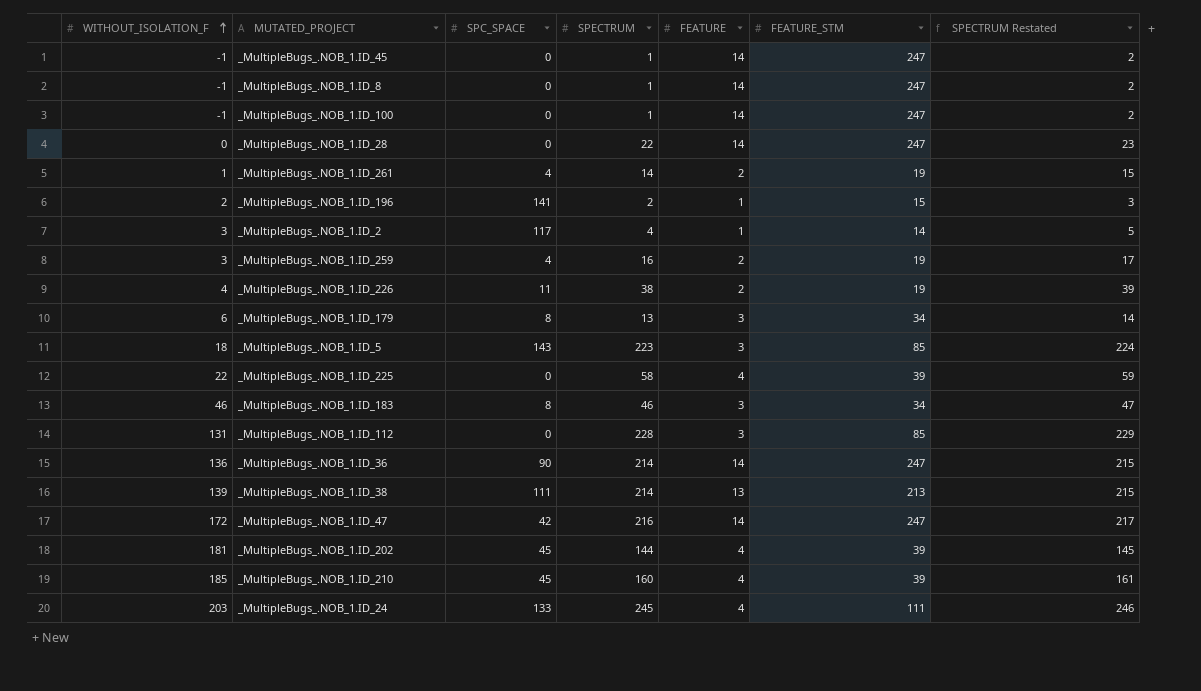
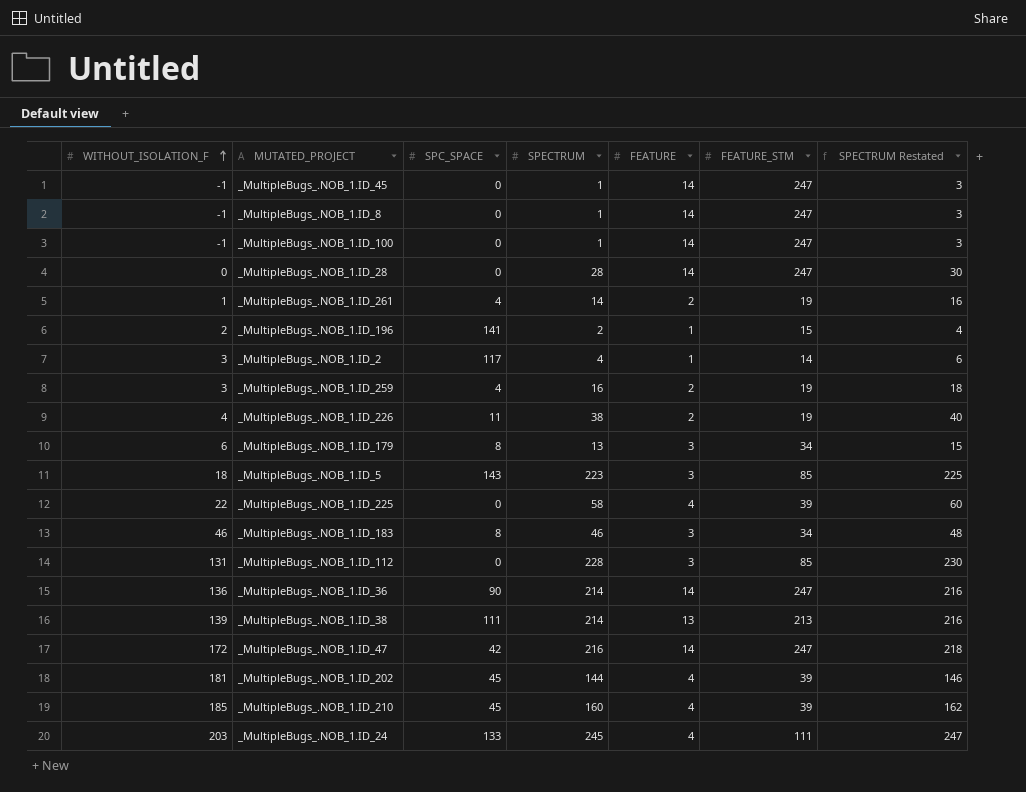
column SPECTRUM Restated | formula: [SPECTRUM] + 1 -> [SPECTRUM] + 2
_MultipleBugs_.NOB_1.ID_28 | SPECTRUM: 22 -> 28

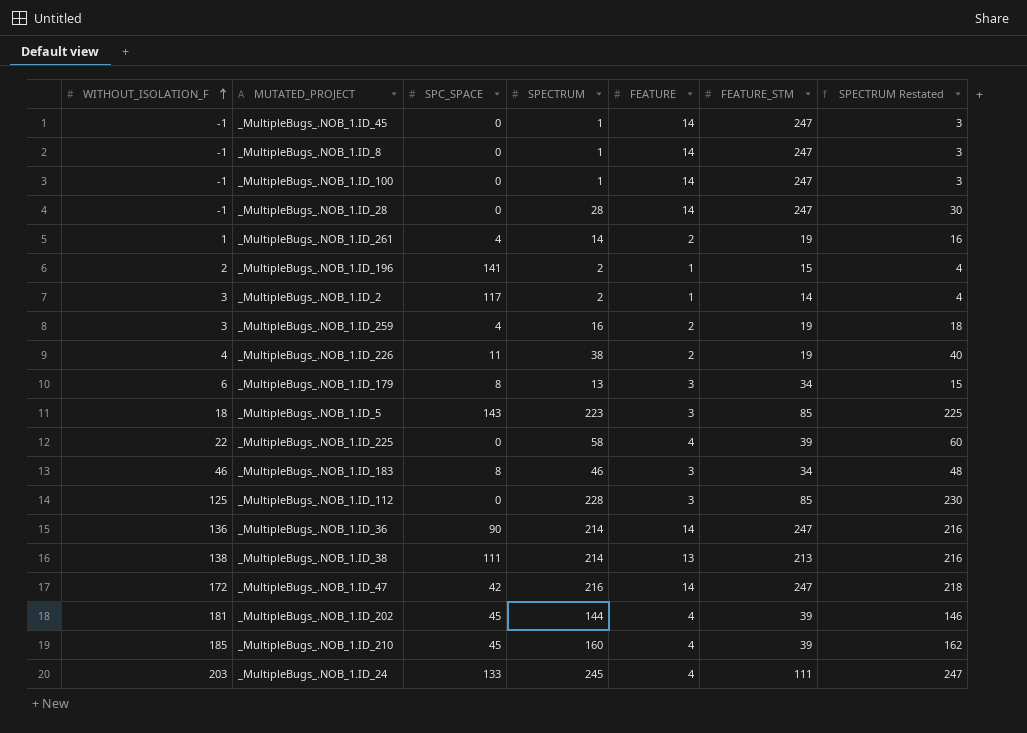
_MultipleBugs_.NOB_1.ID_28 | WITHOUT_ISOLATION_F: 0 -> -1
_MultipleBugs_.NOB_1.ID_2 | SPECTRUM: 4 -> 2
_MultipleBugs_.NOB_1.ID_2 | SPECTRUM Restated: 6 -> 4
_MultipleBugs_.NOB_1.ID_112 | WITHOUT_ISOLATION_F: 131 -> 125
_MultipleBugs_.NOB_1.ID_38 | WITHOUT_ISOLATION_F: 139 -> 138

